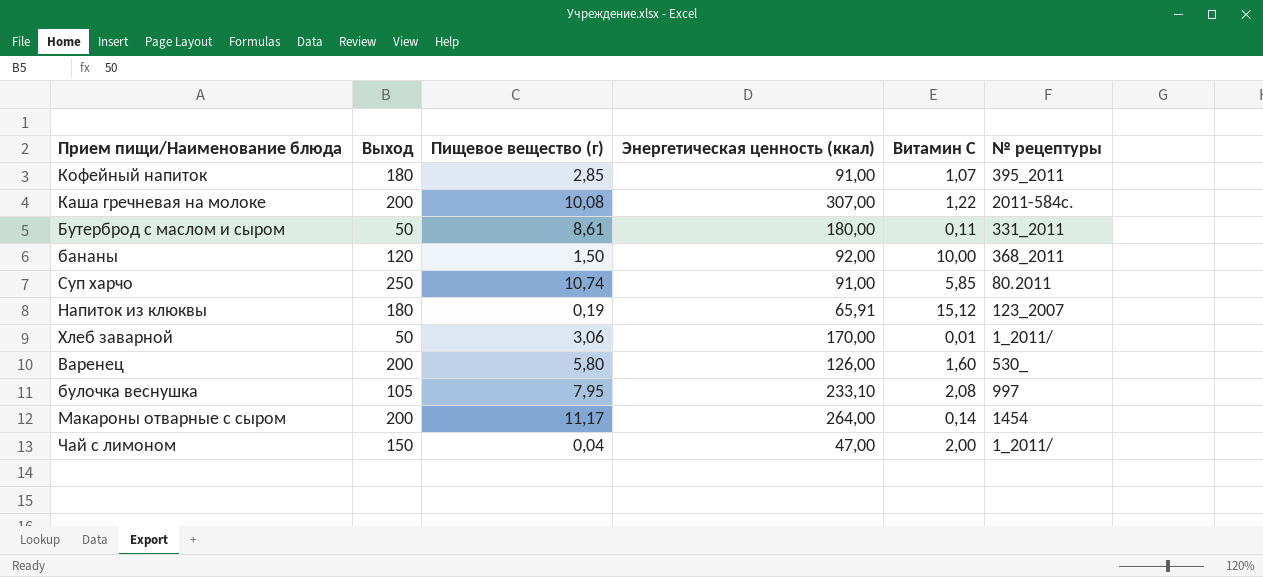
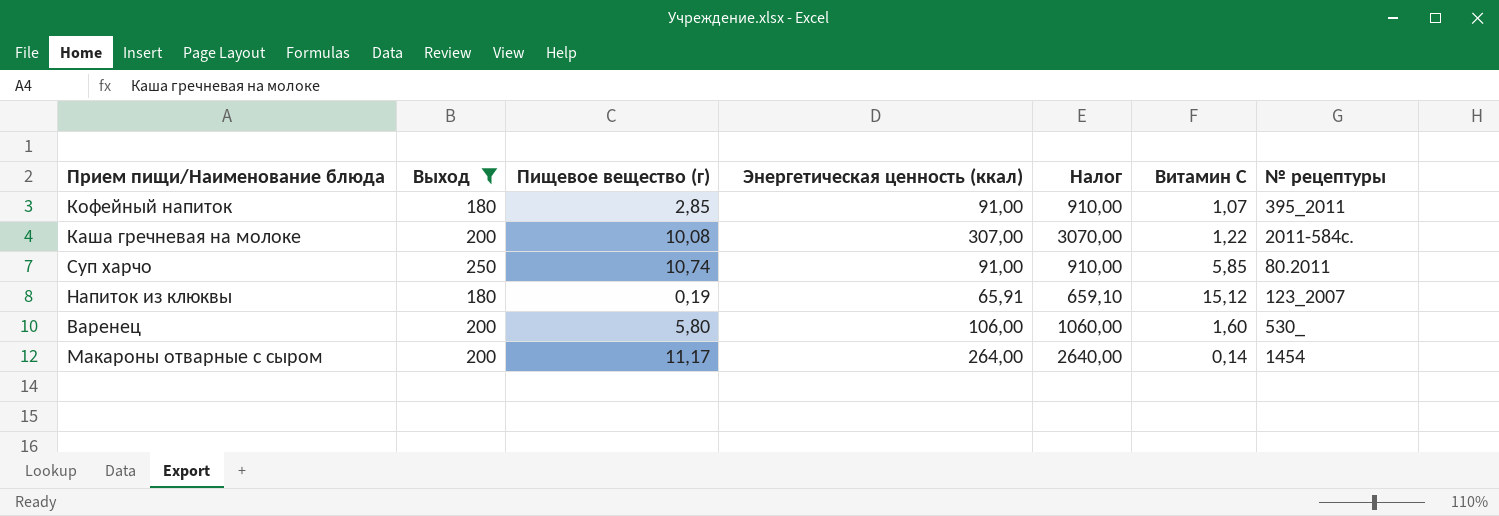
filter: none -> Выход >= 180
column Налог | formula: none -> [Энергетическая ценность (ккал)] * 10
Варенец | Энергетическая ценность (ккал): 126,00 -> 106,00

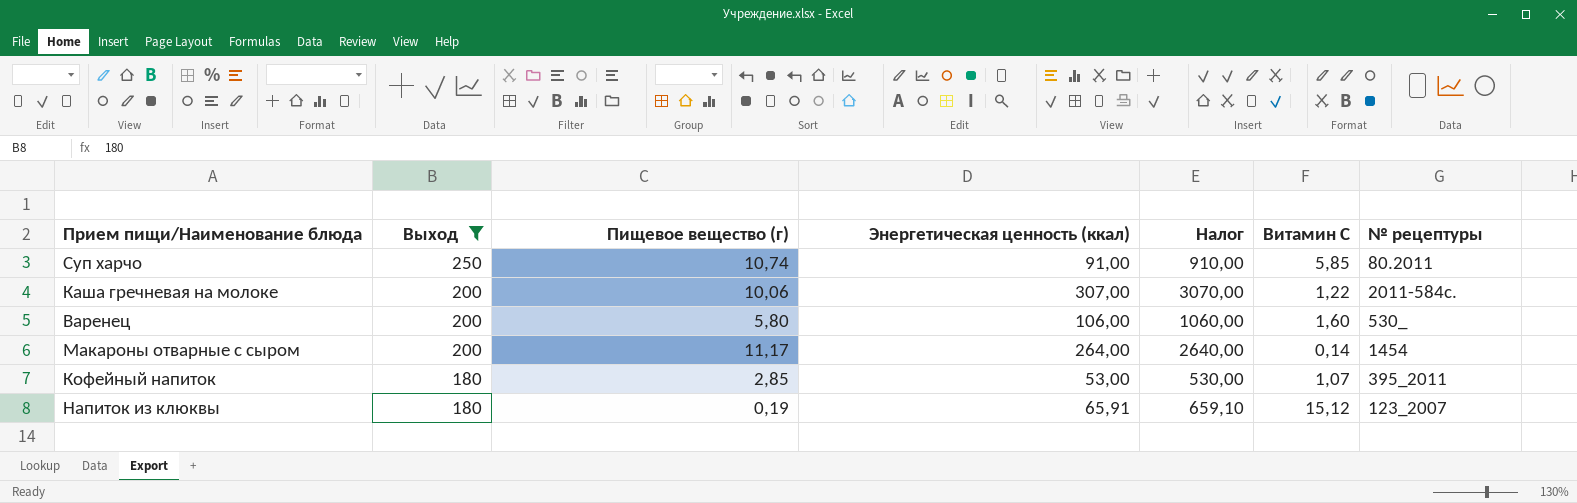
row order: none -> Выход descending
Каша гречневая на молоке | Пищевое вещество (г): 10,08 -> 10,06
Кофейный напиток | Энергетическая ценность (ккал): 91,00 -> 53,00
Кофейный напиток | Налог: 910,00 -> 530,00

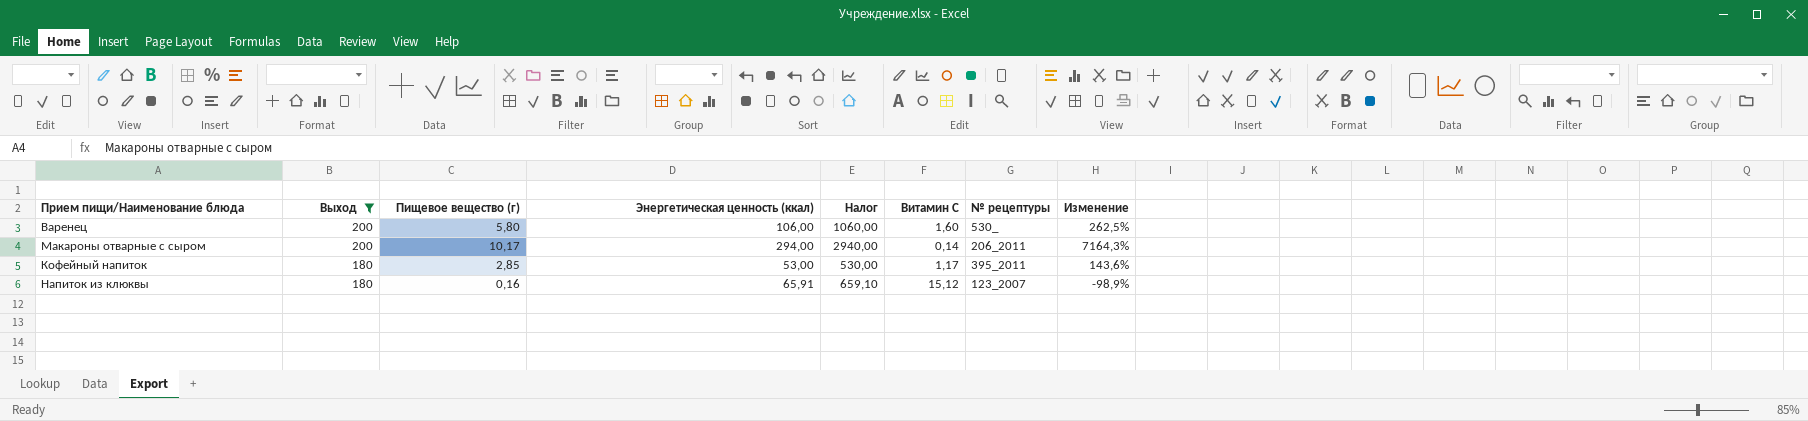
column Изменение | formula: none -> ([Пищевое вещество (г)] - [Витамин С]) / [Витамин С]
row Суп харчо: 250 | 10,74 | 91,00 | 910,00 | 5,85 | 80.2011 -> none
row Каша гречневая на молоке: 200 | 10,06 | 307,00 | 3070,00 | 1,22 | 2011-584с. -> none
Макароны отварные с сыром | Пищевое вещество (г): 11,17 -> 10,17
Макароны отварные с сыром | Энергетическая ценность (ккал): 264,00 -> 294,00
Макароны отварные с сыром | Налог: 2640,00 -> 2940,00
Макароны отварные с сыром | № рецептуры: 1454 -> 206_2011
Кофейный напиток | Витамин С: 1,07 -> 1,17
Напиток из клюквы | Пищевое вещество (г): 0,19 -> 0,16

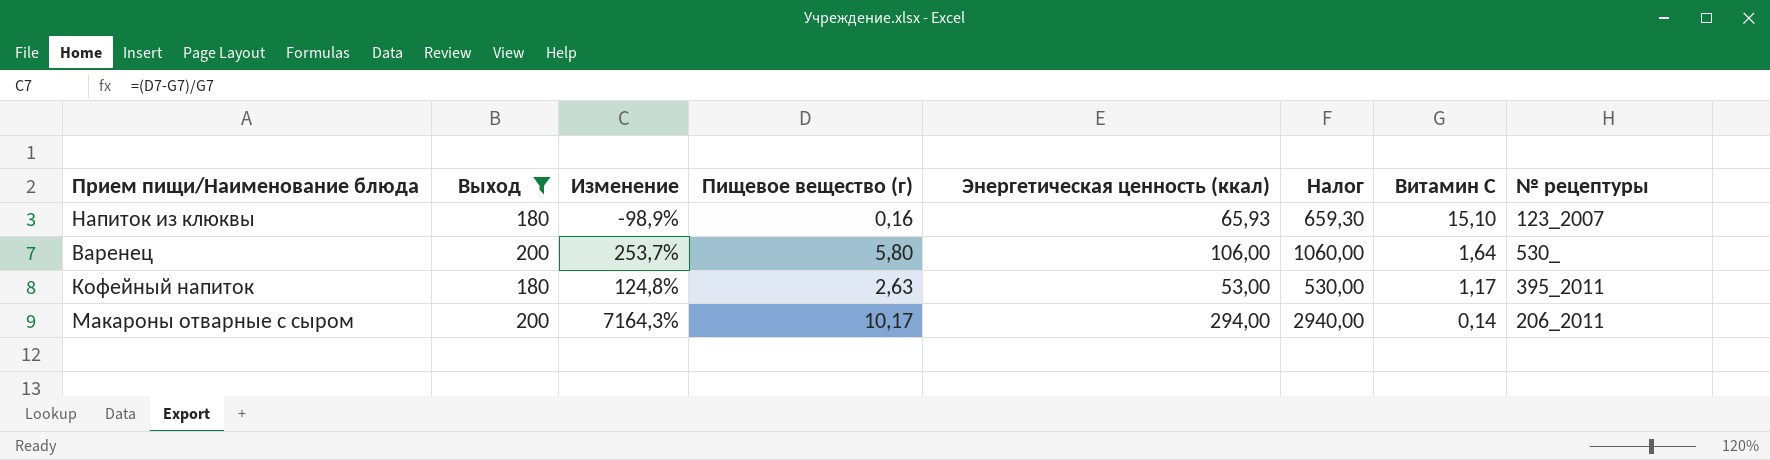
row order: Выход descending -> Витамин С descending
column Изменение | position: 8 -> 3
Напиток из клюквы | Энергетическая ценность (ккал): 65,91 -> 65,93
Напиток из клюквы | Налог: 659,10 -> 659,30
Напиток из клюквы | Витамин С: 15,12 -> 15,10
Варенец | Изменение: 262,5% -> 253,7%
Варенец | Витамин С: 1,60 -> 1,64
Кофейный напиток | Изменение: 143,6% -> 124,8%
Кофейный напиток | Пищевое вещество (г): 2,85 -> 2,63

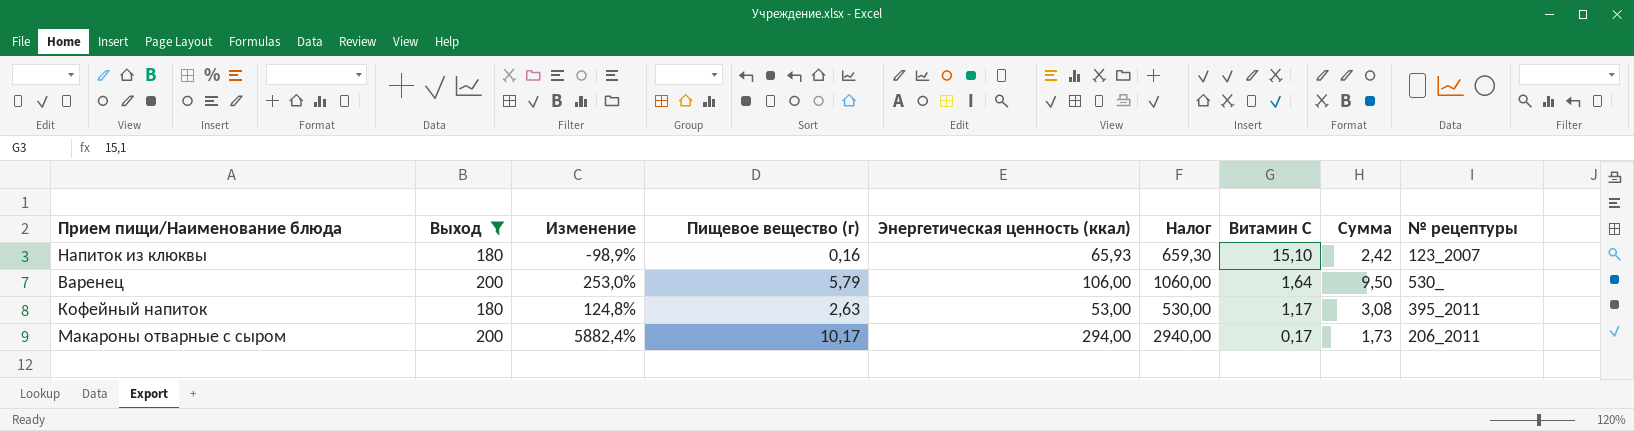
column Сумма | formula: none -> [Пищевое вещество (г)] * [Витамин С]
Варенец | Изменение: 253,7% -> 253,0%
Варенец | Пищевое вещество (г): 5,80 -> 5,79
Макароны отварные с сыром | Изменение: 7164,3% -> 5882,4%
Макароны отварные с сыром | Витамин С: 0,14 -> 0,17

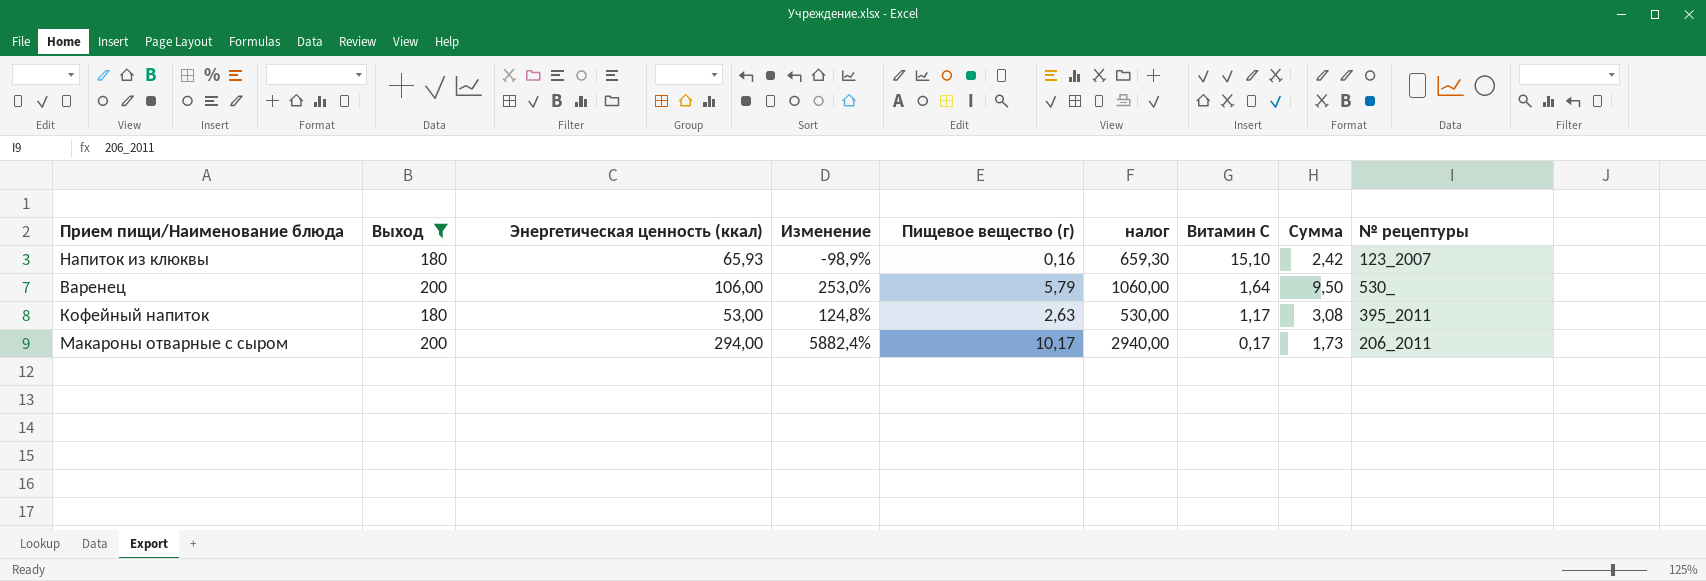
column Энергетическая ценность (ккал) | position: 5 -> 3
column name: Налог -> налог

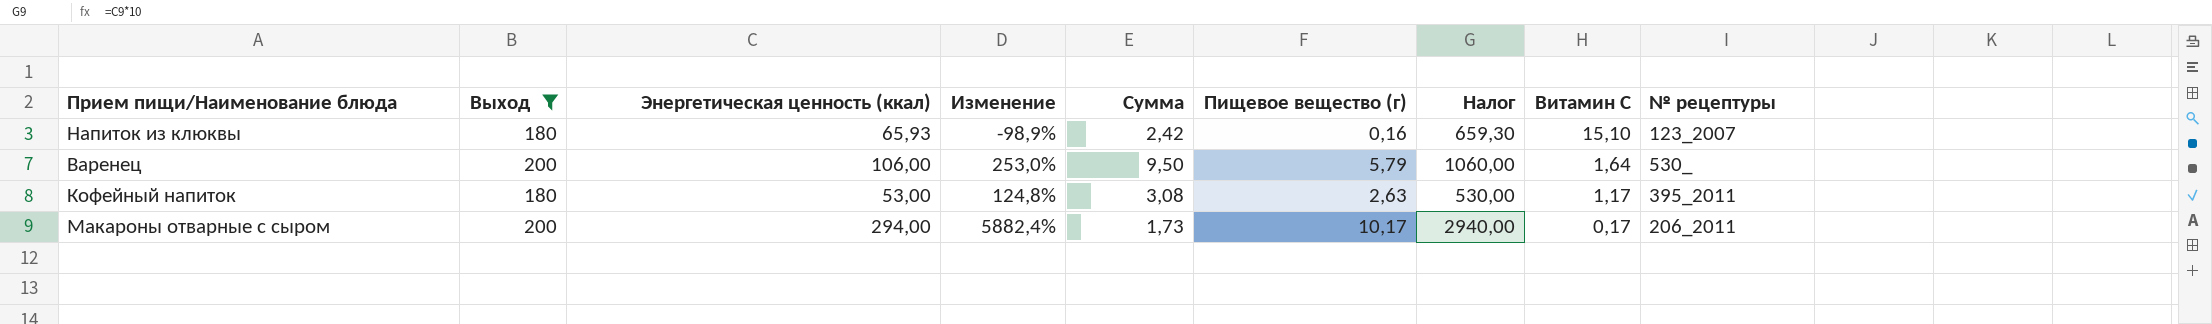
column Сумма | position: 8 -> 5
column name: налог -> Налог

